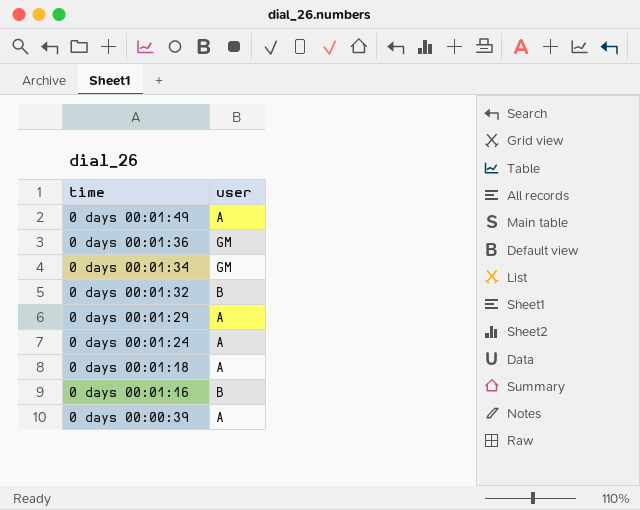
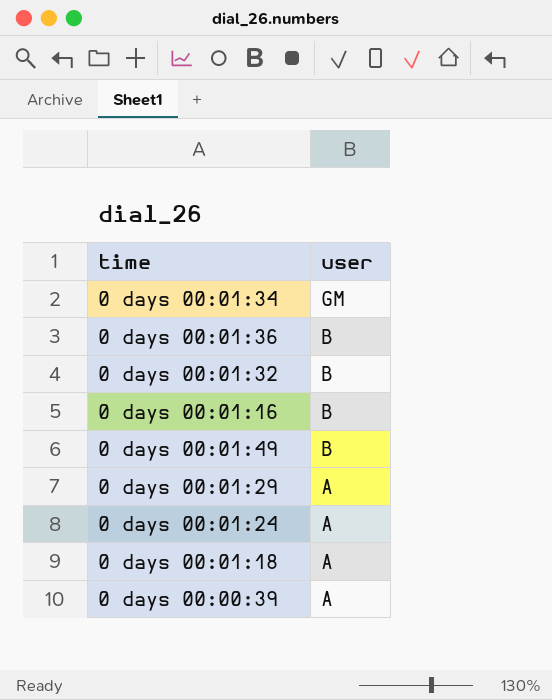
row order: time descending -> user descending
0 days 00:01:36 | user: GM -> B
0 days 00:01:49 | user: A -> B

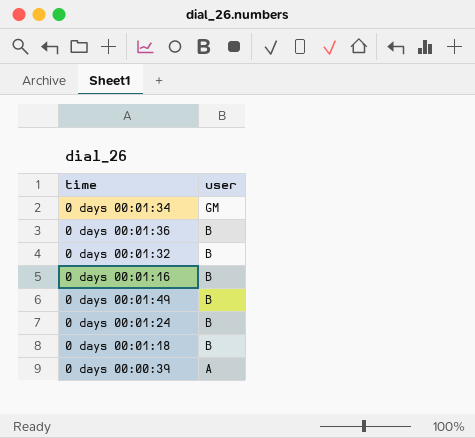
row 0 days 00:01:29: A -> none
0 days 00:01:24 | user: A -> B
0 days 00:01:18 | user: A -> B

